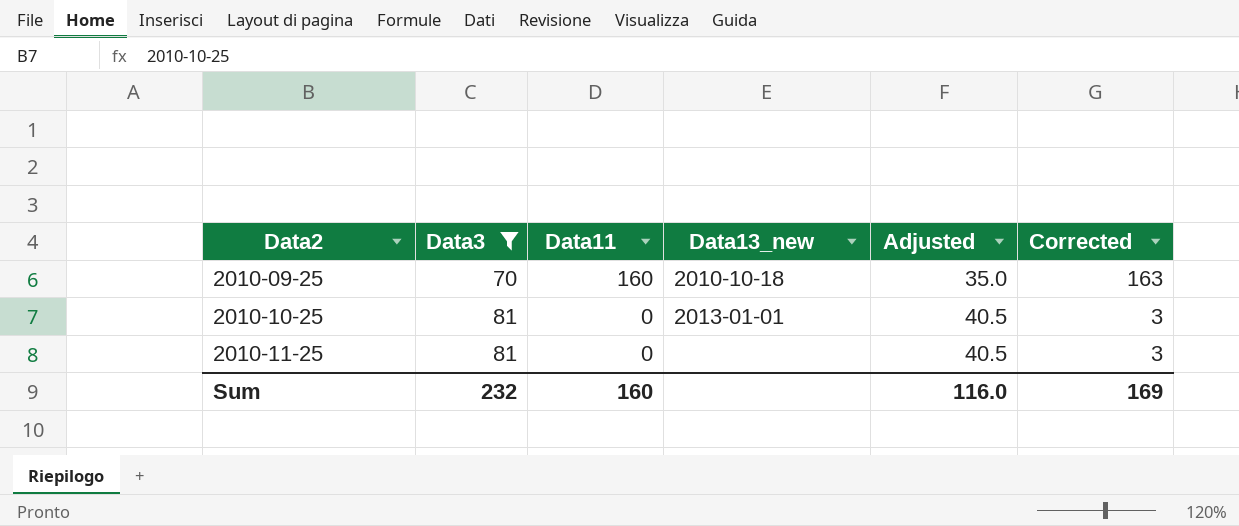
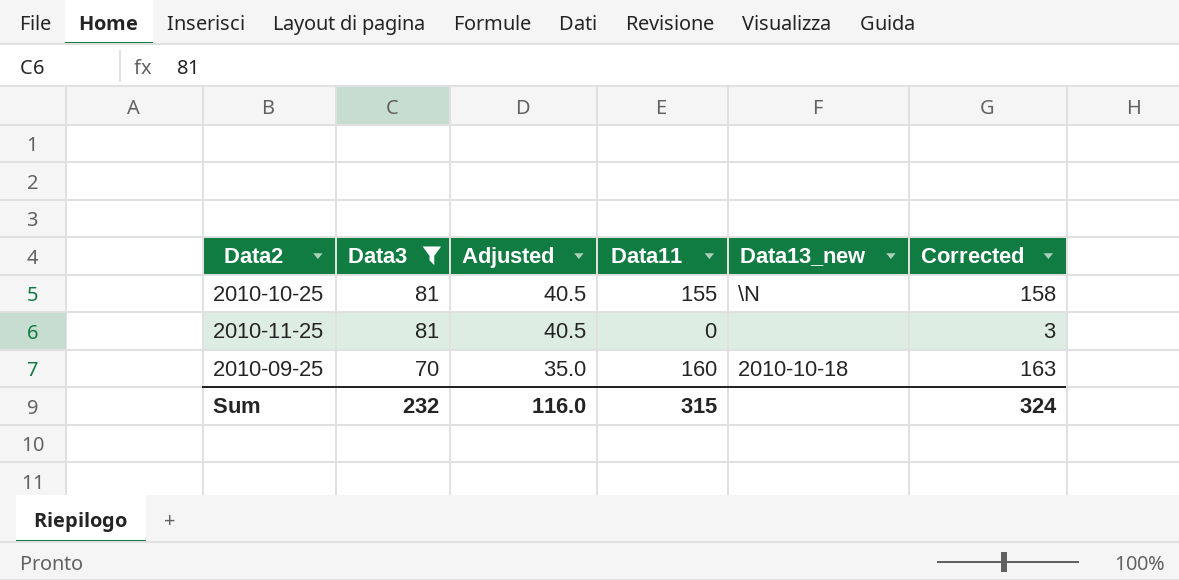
row order: Data2 ascending -> Data3 descending
column Adjusted | position: 5 -> 3
2010-10-25 | Data11: 0 -> 155
2010-10-25 | Data13_new: 2013-01-01 -> \N
2010-10-25 | Corrected: 3 -> 158
Sum | Data11: 160 -> 315
Sum | Corrected: 169 -> 324

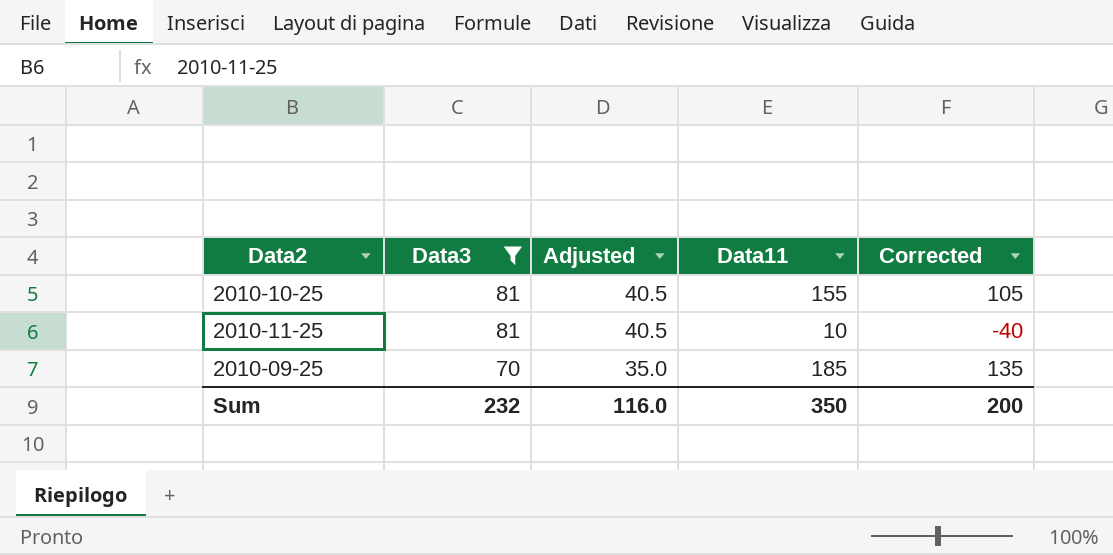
column Data13_new | position: 5 -> none
column Corrected | formula: [Data11] + 3 -> [Data11] - 50
2010-11-25 | Data11: 0 -> 10
2010-09-25 | Data11: 160 -> 185
Sum | Data11: 315 -> 350
Sum | Corrected: 324 -> 200

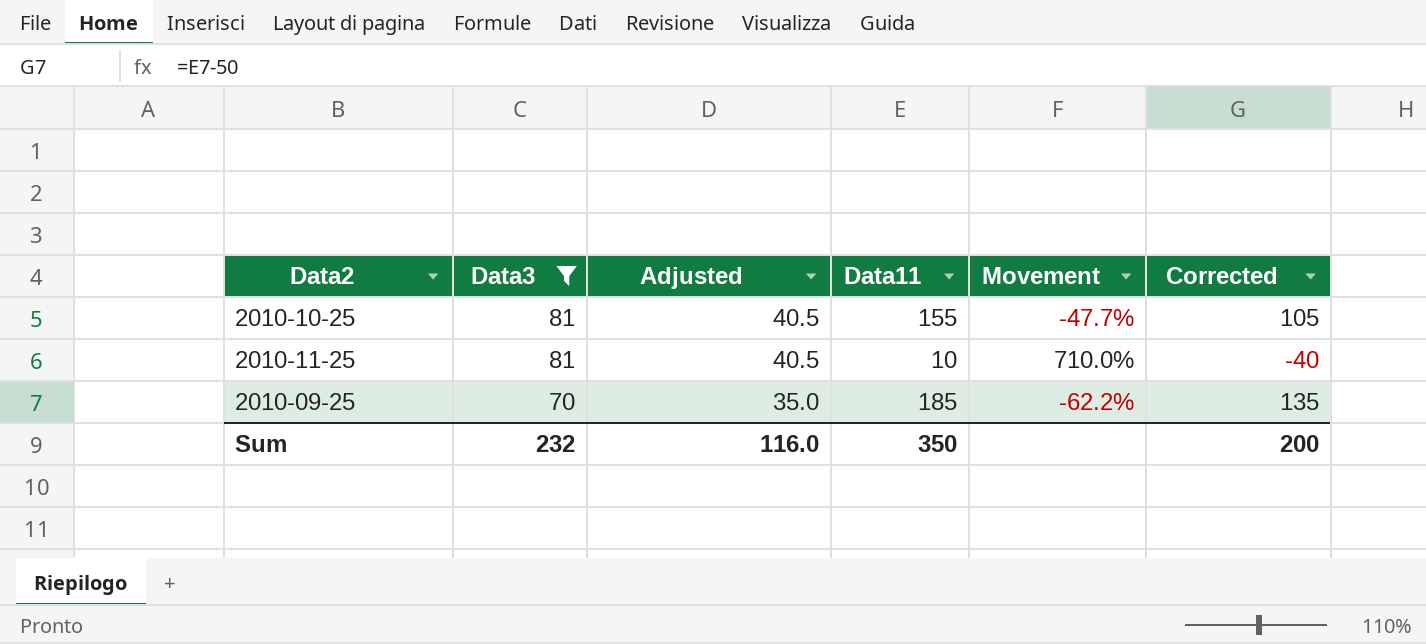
column Movement | formula: none -> ([Data3] - [Data11]) / [Data11]

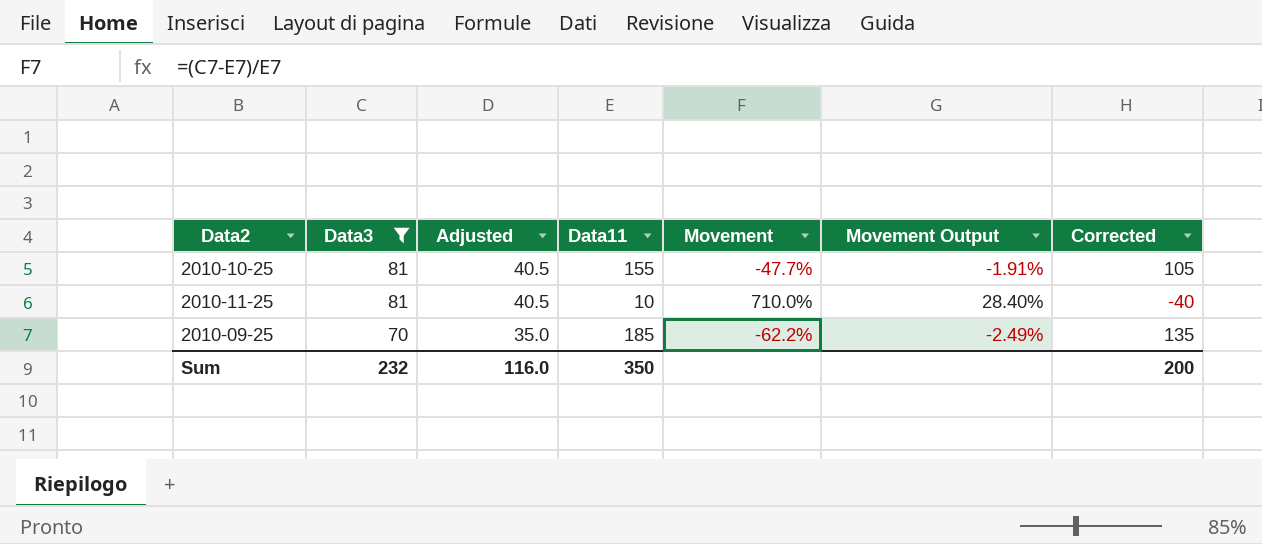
column Movement Output | formula: none -> [Movement] * 0.04

